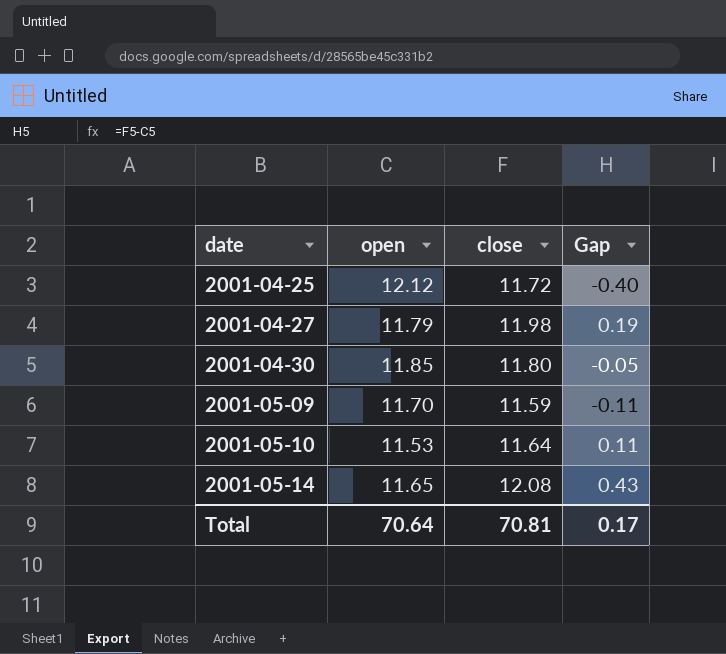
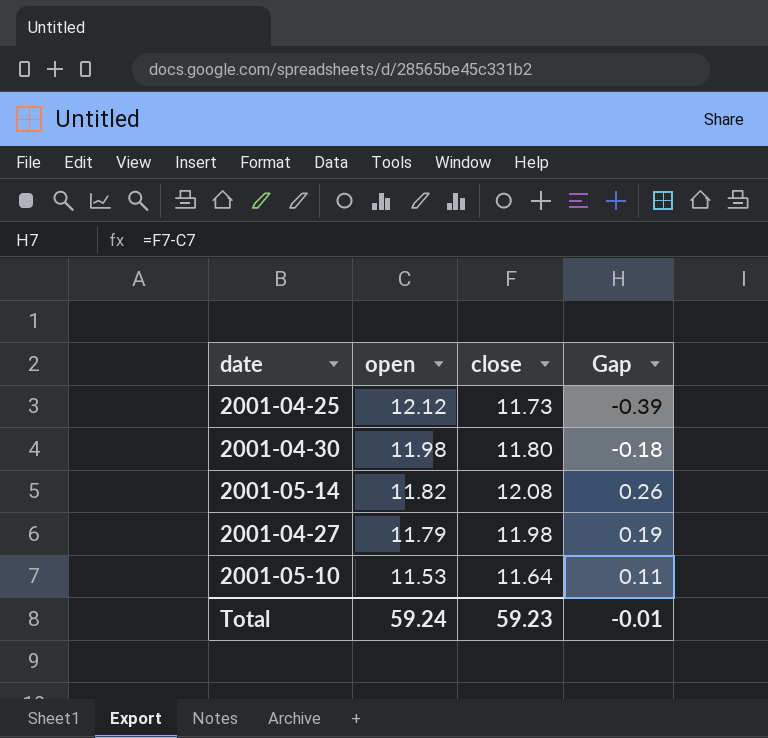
row order: date ascending -> open descending
row 2001-05-09: 11.70 | 11.59 | -0.11 -> none
2001-04-25 | close: 11.72 -> 11.73
2001-04-25 | Gap: -0.40 -> -0.39
2001-04-30 | open: 11.85 -> 11.98
2001-04-30 | Gap: -0.05 -> -0.18
2001-05-14 | open: 11.65 -> 11.82
2001-05-14 | Gap: 0.43 -> 0.26
Total | open: 70.64 -> 59.24
Total | close: 70.81 -> 59.23
Total | Gap: 0.17 -> -0.01

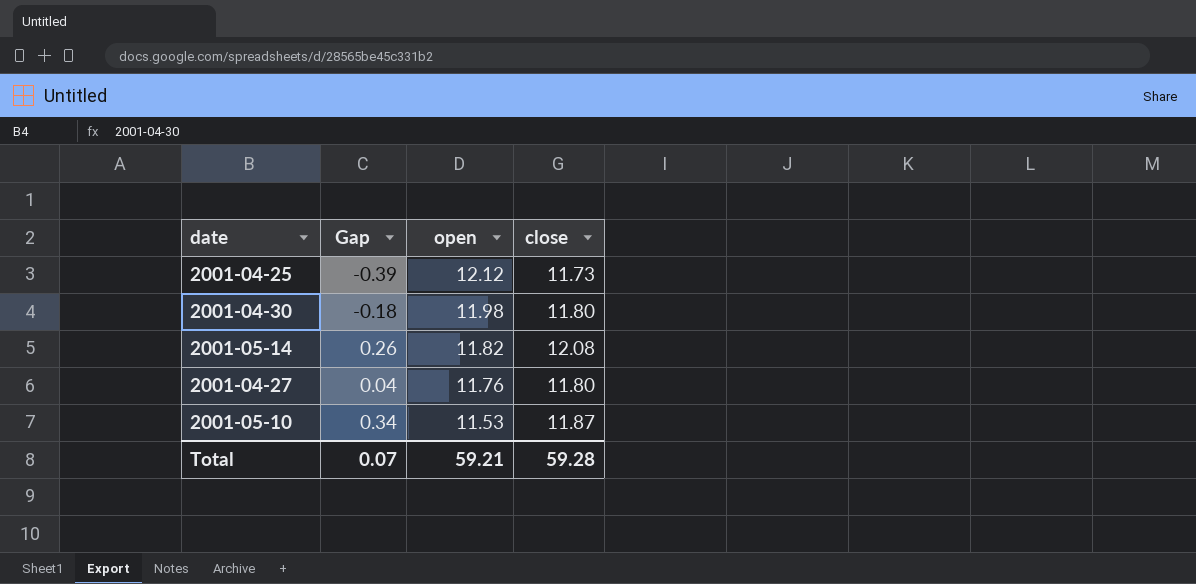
column Gap | position: 4 -> 2
2001-04-27 | Gap: 0.19 -> 0.04
2001-04-27 | open: 11.79 -> 11.76
2001-04-27 | close: 11.98 -> 11.80
2001-05-10 | Gap: 0.11 -> 0.34
2001-05-10 | close: 11.64 -> 11.87
Total | Gap: -0.01 -> 0.07
Total | open: 59.24 -> 59.21
Total | close: 59.23 -> 59.28

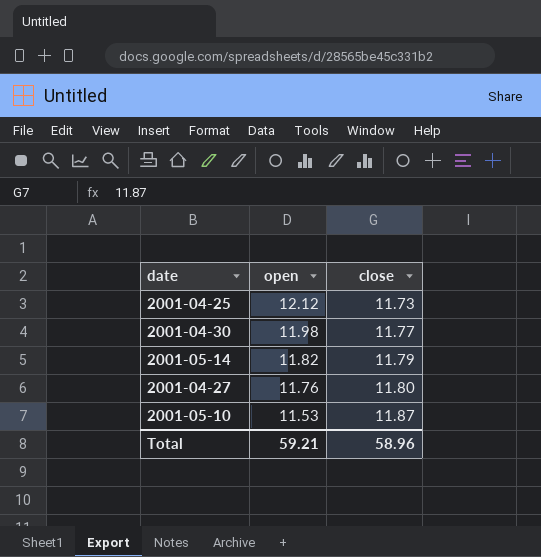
column Gap | formula: [close] - [open] -> none
2001-04-30 | close: 11.80 -> 11.77
2001-05-14 | close: 12.08 -> 11.79
Total | close: 59.28 -> 58.96

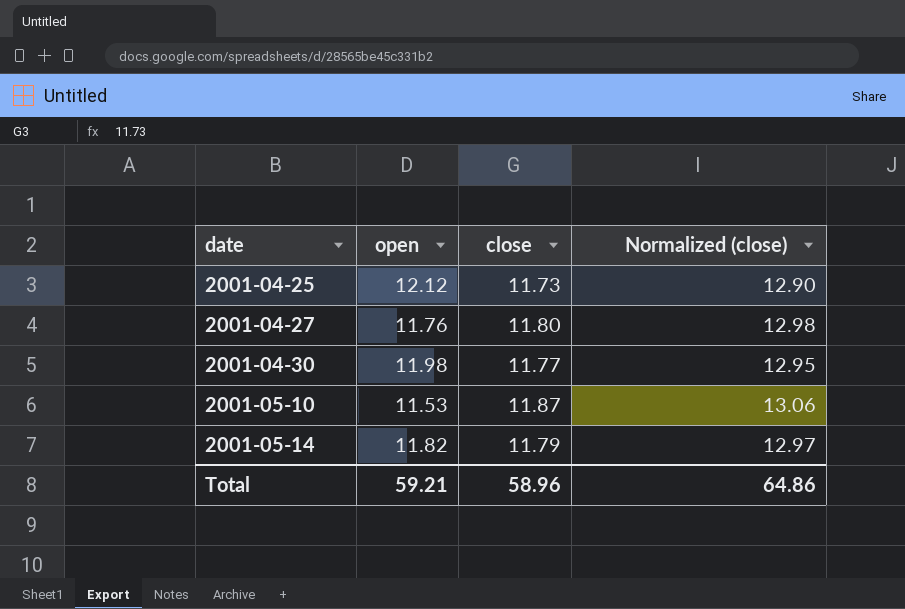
row order: open descending -> date ascending
column Normalized (close) | formula: none -> [close] * 1.1

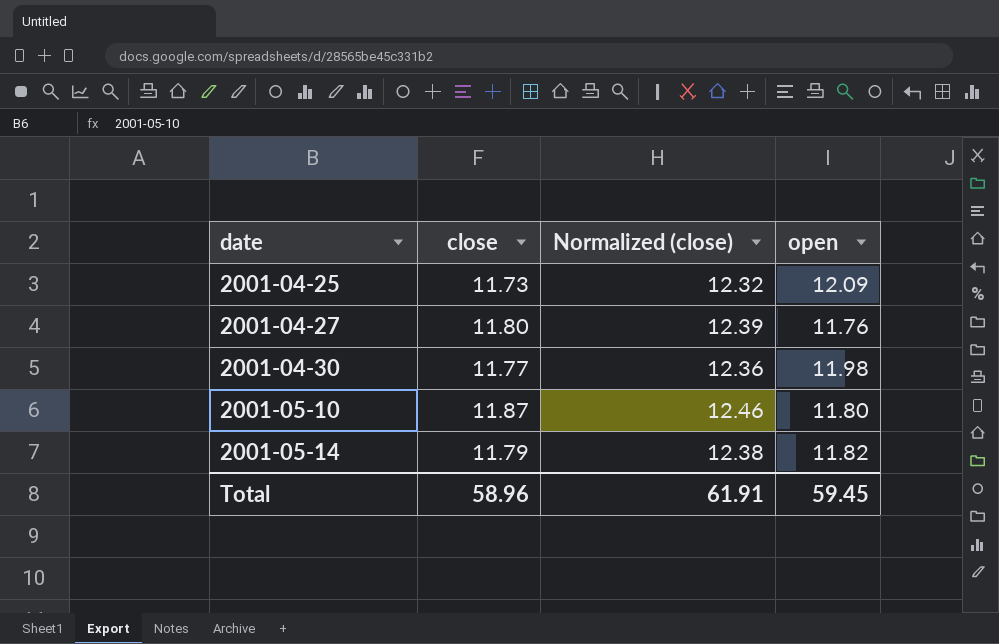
column Normalized (close) | formula: [close] * 1.1 -> [close] * 1.05
column open | position: 2 -> 4
2001-04-25 | open: 12.12 -> 12.09
2001-05-10 | open: 11.53 -> 11.80
Total | Normalized (close): 64.86 -> 61.91
Total | open: 59.21 -> 59.45

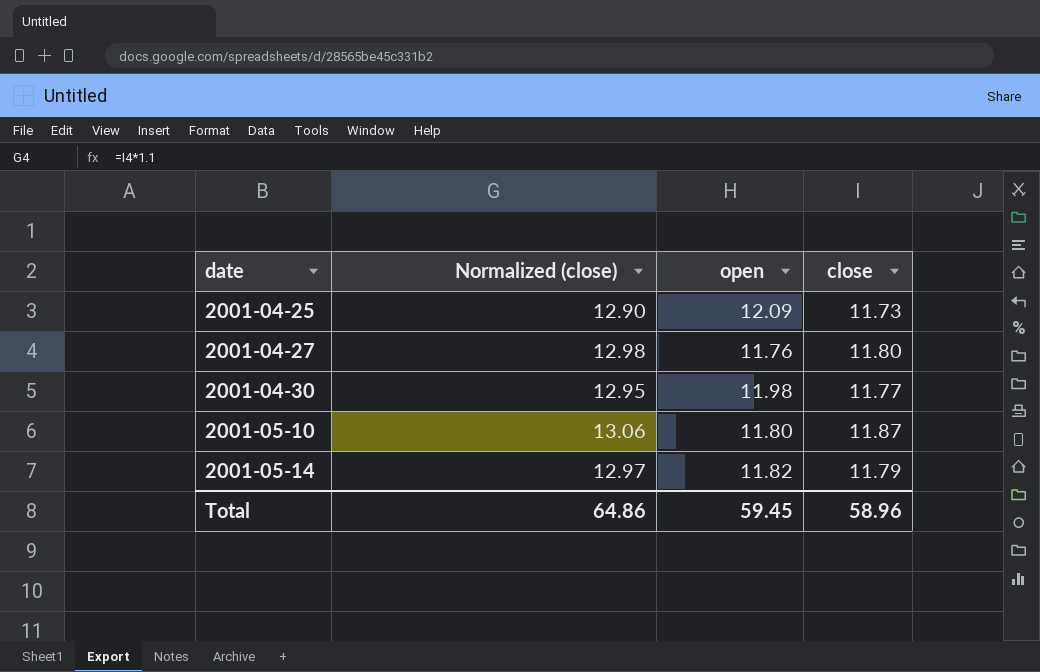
column Normalized (close) | formula: [close] * 1.05 -> [close] * 1.1
column close | position: 2 -> 4
Total | Normalized (close): 61.91 -> 64.86

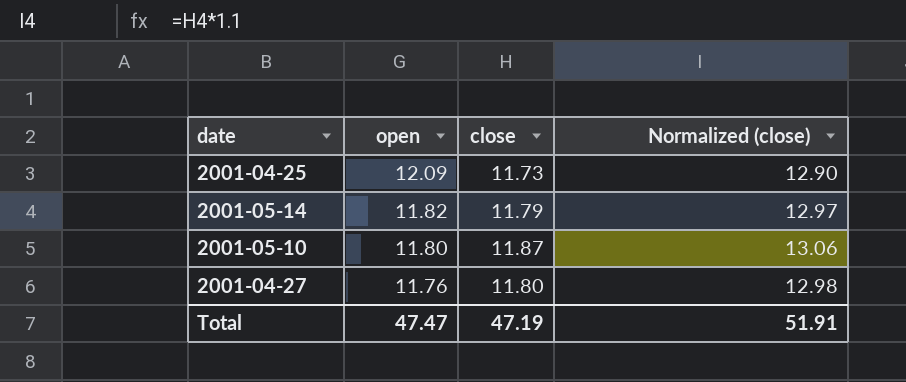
row order: date ascending -> open descending
column Normalized (close) | position: 2 -> 4
row 2001-04-30: 12.95 | 11.98 | 11.77 -> none
Total | open: 59.45 -> 47.47
Total | close: 58.96 -> 47.19
Total | Normalized (close): 64.86 -> 51.91

